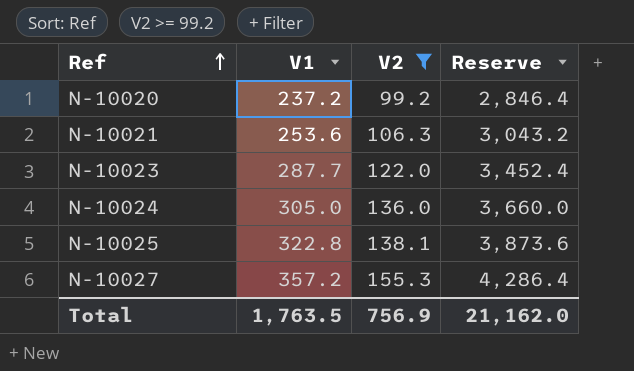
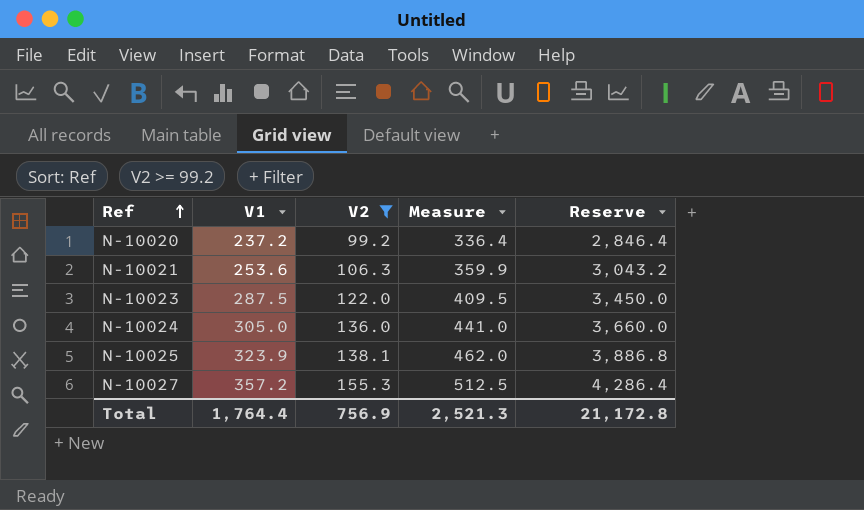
column Measure | formula: none -> [V1] + [V2]
N-10023 | V1: 287.7 -> 287.5
N-10023 | Reserve: 3,452.4 -> 3,450.0
N-10025 | V1: 322.8 -> 323.9
N-10025 | Reserve: 3,873.6 -> 3,886.8
Total | V1: 1,763.5 -> 1,764.4
Total | Reserve: 21,162.0 -> 21,172.8

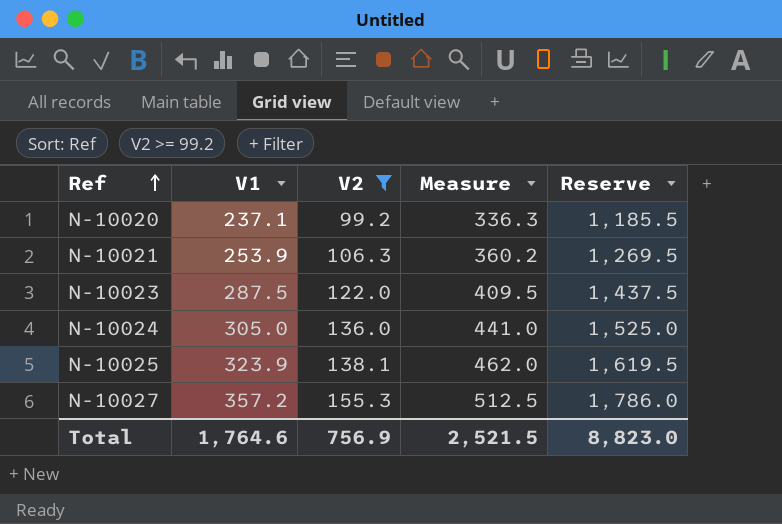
column Reserve | formula: [V1] * 12 -> [V1] * 5
N-10020 | V1: 237.2 -> 237.1
N-10020 | Measure: 336.4 -> 336.3
N-10021 | V1: 253.6 -> 253.9
N-10021 | Measure: 359.9 -> 360.2
Total | V1: 1,764.4 -> 1,764.6
Total | Measure: 2,521.3 -> 2,521.5
Total | Reserve: 21,172.8 -> 8,823.0

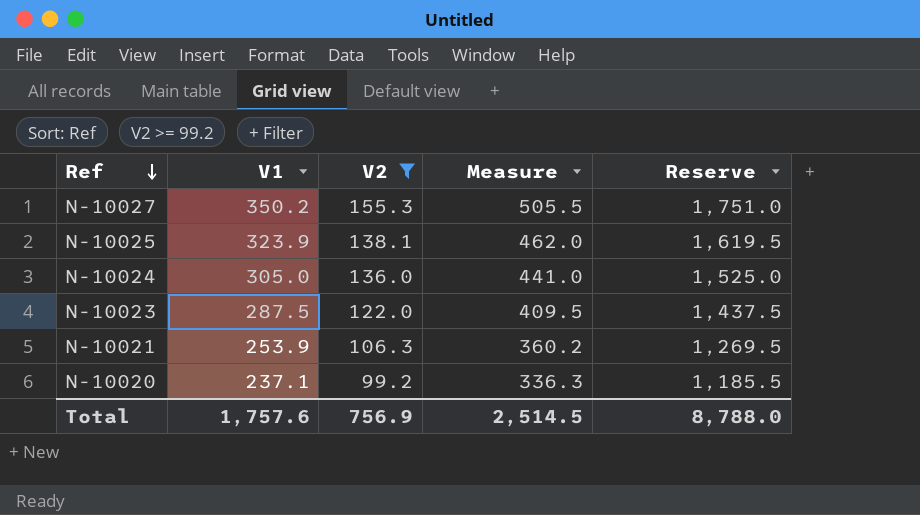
row order: Ref ascending -> Ref descending
N-10027 | V1: 357.2 -> 350.2
N-10027 | Measure: 512.5 -> 505.5
N-10027 | Reserve: 1,786.0 -> 1,751.0
Total | V1: 1,764.6 -> 1,757.6
Total | Measure: 2,521.5 -> 2,514.5
Total | Reserve: 8,823.0 -> 8,788.0

